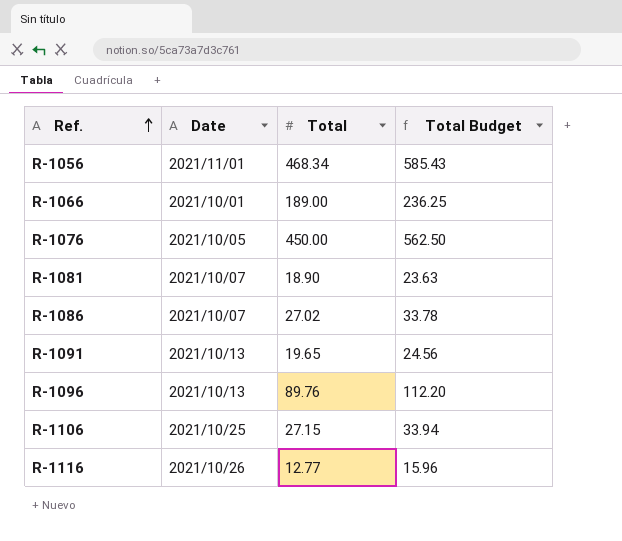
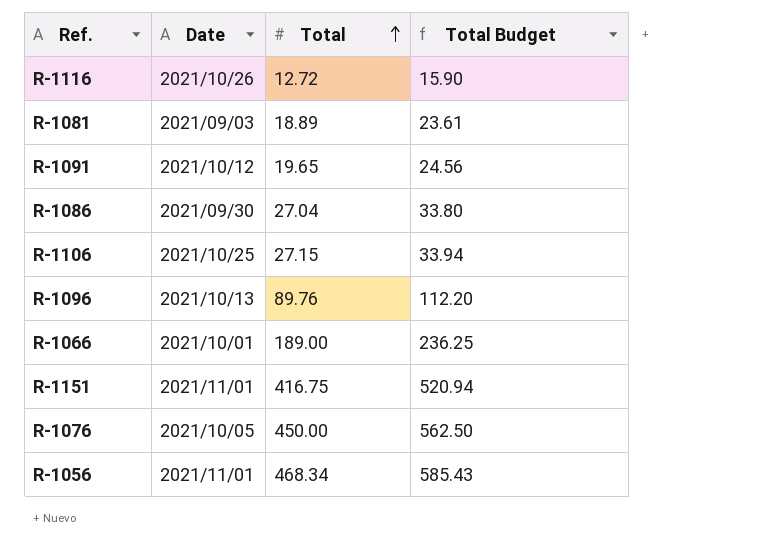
row order: Ref. ascending -> Total ascending
R-1116 | Total: 12.77 -> 12.72
R-1116 | Total Budget: 15.96 -> 15.90
R-1081 | Date: 2021/10/07 -> 2021/09/03
R-1081 | Total: 18.90 -> 18.89
R-1081 | Total Budget: 23.63 -> 23.61
R-1091 | Date: 2021/10/13 -> 2021/10/12
R-1086 | Date: 2021/10/07 -> 2021/09/30
R-1086 | Total: 27.02 -> 27.04
R-1086 | Total Budget: 33.78 -> 33.80
row R-1151: none -> 2021/11/01 | 416.75 | 520.94

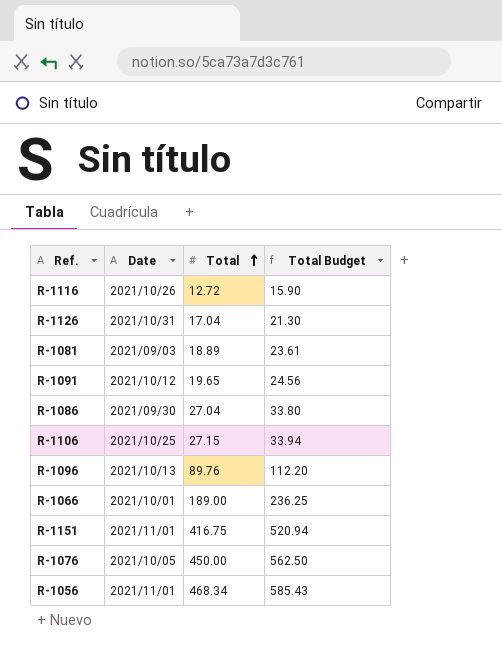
row R-1126: none -> 2021/10/31 | 17.04 | 21.30

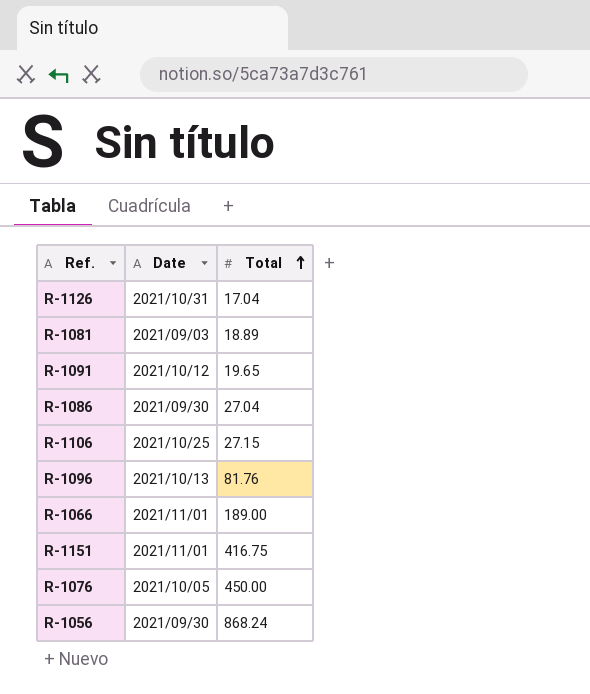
column Total Budget | formula: [Total] * 1.25 -> none
row R-1116: 2021/10/26 | 12.72 | 15.90 -> none
R-1096 | Total: 89.76 -> 81.76
R-1066 | Date: 2021/10/01 -> 2021/11/01
R-1056 | Date: 2021/11/01 -> 2021/09/30
R-1056 | Total: 468.34 -> 868.24

